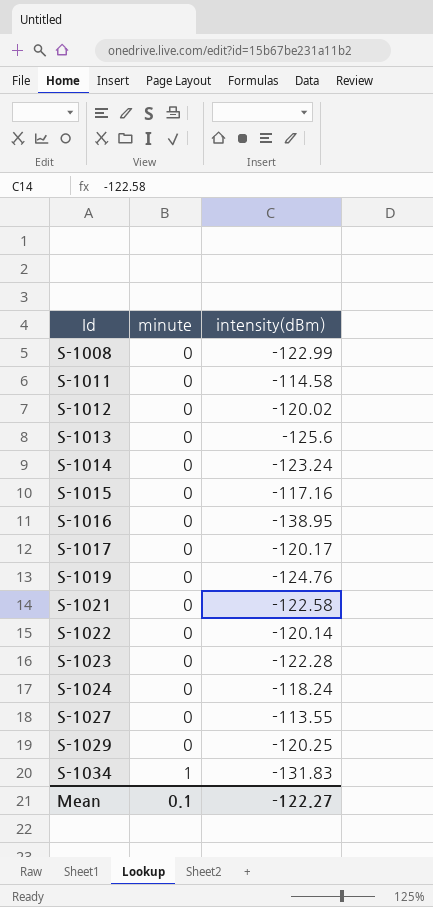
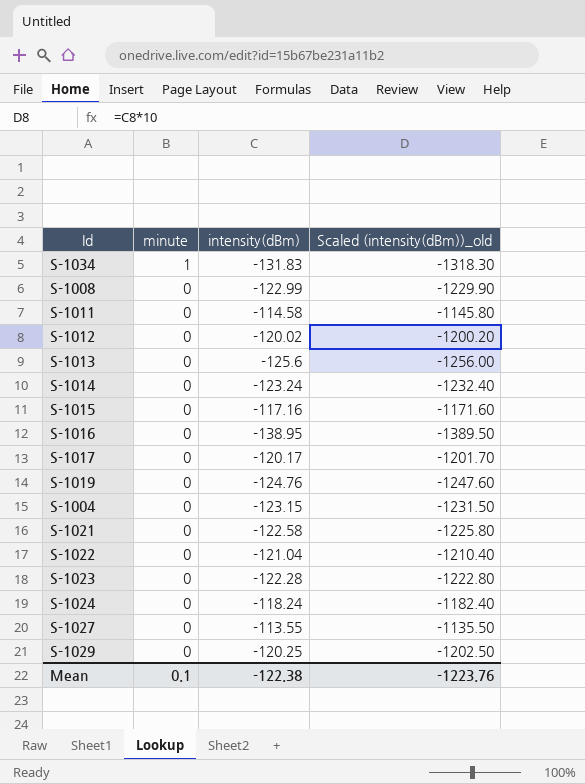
row order: Id ascending -> minute descending
column Scaled (intensity(dBm))_old | formula: none -> [intensity(dBm)] * 10
row S-1004: none -> 0 | -123.15 | -1231.50
S-1022 | intensity(dBm): -120.14 -> -121.04
Mean | intensity(dBm): -122.27 -> -122.38

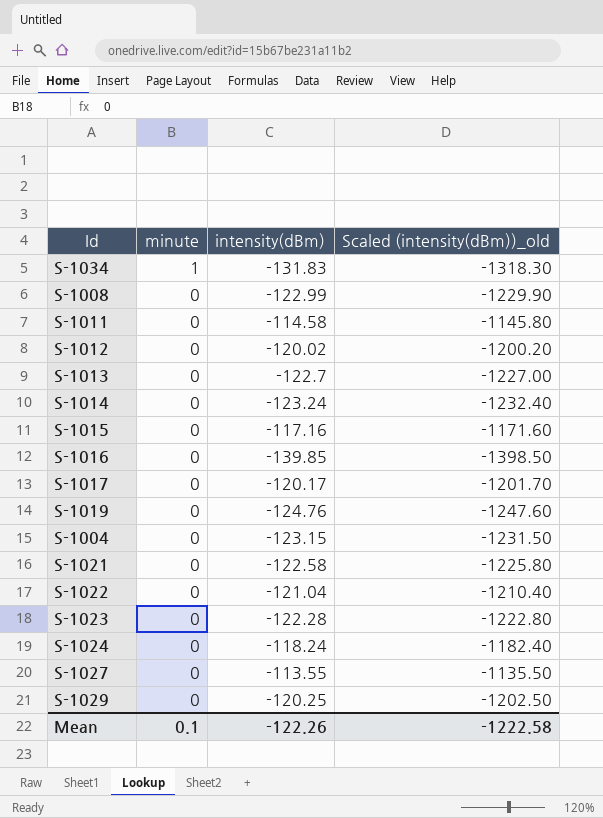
S-1013 | intensity(dBm): -125.6 -> -122.7
S-1013 | Scaled (intensity(dBm))_old: -1256.00 -> -1227.00
S-1016 | intensity(dBm): -138.95 -> -139.85
S-1016 | Scaled (intensity(dBm))_old: -1389.50 -> -1398.50
Mean | intensity(dBm): -122.38 -> -122.26
Mean | Scaled (intensity(dBm))_old: -1223.76 -> -1222.58

